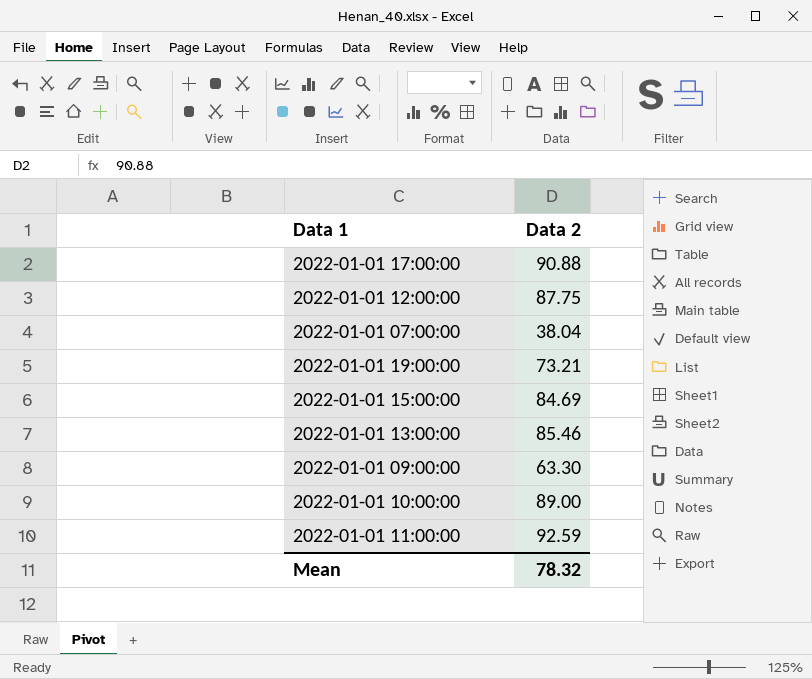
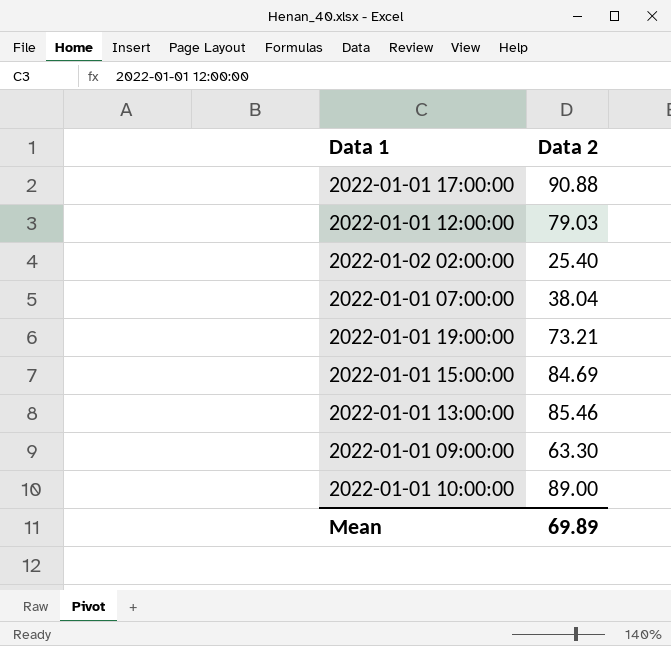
row 2022-01-01 11:00:00: 92.59 -> none
2022-01-01 12:00:00 | Data 2: 87.75 -> 79.03
row 2022-01-02 02:00:00: none -> 25.40
Mean | Data 2: 78.32 -> 69.89

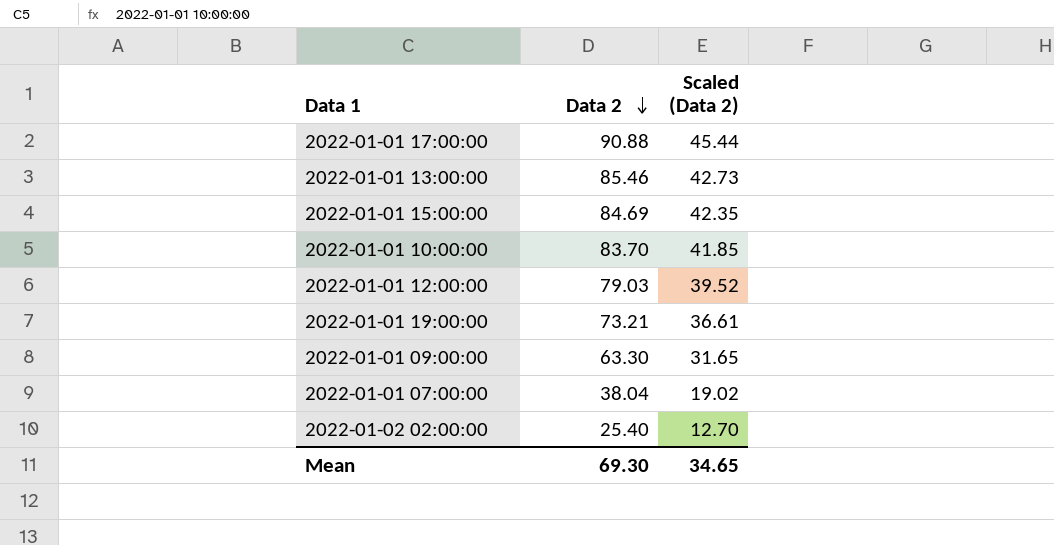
row order: none -> Data 2 descending
column Scaled (Data 2) | formula: none -> [Data 2] * 0.5
2022-01-01 10:00:00 | Data 2: 89.00 -> 83.70
Mean | Data 2: 69.89 -> 69.30

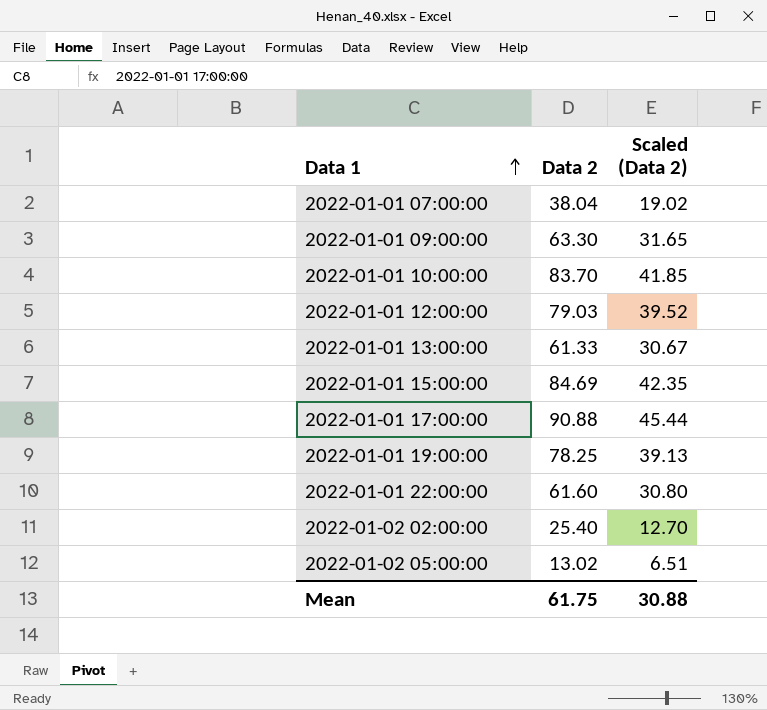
row order: Data 2 descending -> Data 1 ascending
2022-01-01 13:00:00 | Data 2: 85.46 -> 61.33
2022-01-01 13:00:00 | Scaled (Data 2): 42.73 -> 30.67
2022-01-01 19:00:00 | Data 2: 73.21 -> 78.25
2022-01-01 19:00:00 | Scaled (Data 2): 36.61 -> 39.13
row 2022-01-01 22:00:00: none -> 61.60 | 30.80
row 2022-01-02 05:00:00: none -> 13.02 | 6.51
Mean | Data 2: 69.30 -> 61.75
Mean | Scaled (Data 2): 34.65 -> 30.88

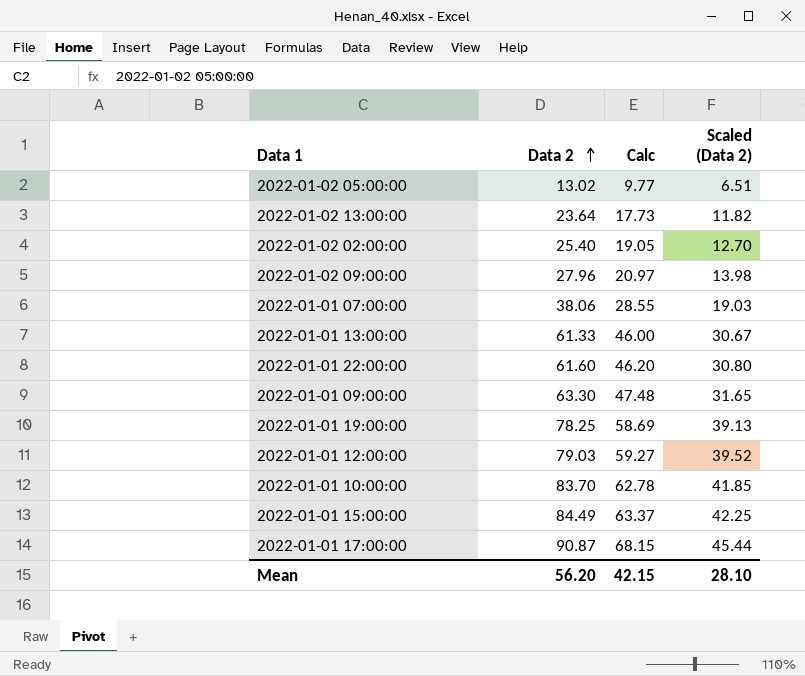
row order: Data 1 ascending -> Data 2 ascending
column Calc | formula: none -> [Data 2] * 0.75
row 2022-01-02 13:00:00: none -> 23.64 | 17.73 | 11.82
row 2022-01-02 09:00:00: none -> 27.96 | 20.97 | 13.98
2022-01-01 07:00:00 | Data 2: 38.04 -> 38.06
2022-01-01 07:00:00 | Scaled (Data 2): 19.02 -> 19.03
2022-01-01 15:00:00 | Data 2: 84.69 -> 84.49
2022-01-01 15:00:00 | Scaled (Data 2): 42.35 -> 42.25
2022-01-01 17:00:00 | Data 2: 90.88 -> 90.87
Mean | Data 2: 61.75 -> 56.20
Mean | Scaled (Data 2): 30.88 -> 28.10

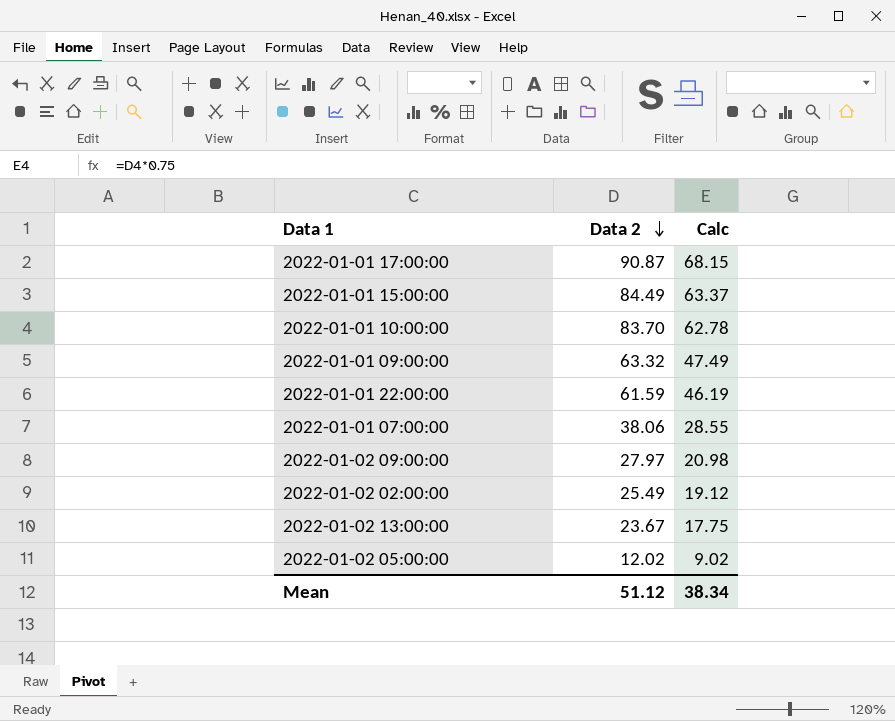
row order: Data 2 ascending -> Data 2 descending
column Scaled (Data 2) | formula: [Data 2] * 0.5 -> none
row 2022-01-01 13:00:00: 61.33 | 46.00 | 30.67 -> none
row 2022-01-01 19:00:00: 78.25 | 58.69 | 39.13 -> none
row 2022-01-01 12:00:00: 79.03 | 59.27 | 39.52 -> none
2022-01-01 09:00:00 | Data 2: 63.30 -> 63.32
2022-01-01 09:00:00 | Calc: 47.48 -> 47.49
2022-01-01 22:00:00 | Data 2: 61.60 -> 61.59
2022-01-01 22:00:00 | Calc: 46.20 -> 46.19
2022-01-02 09:00:00 | Data 2: 27.96 -> 27.97
2022-01-02 09:00:00 | Calc: 20.97 -> 20.98
2022-01-02 02:00:00 | Data 2: 25.40 -> 25.49
2022-01-02 02:00:00 | Calc: 19.05 -> 19.12
2022-01-02 13:00:00 | Data 2: 23.64 -> 23.67
2022-01-02 13:00:00 | Calc: 17.73 -> 17.75
2022-01-02 05:00:00 | Data 2: 13.02 -> 12.02
2022-01-02 05:00:00 | Calc: 9.77 -> 9.02
Mean | Data 2: 56.20 -> 51.12
Mean | Calc: 42.15 -> 38.34

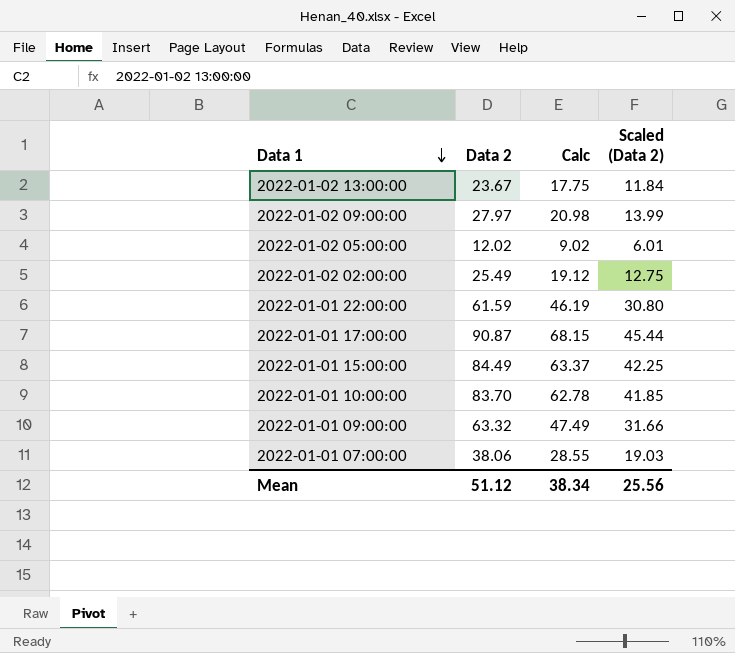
row order: Data 2 descending -> Data 1 descending
column Scaled (Data 2) | formula: none -> [Data 2] * 0.5

